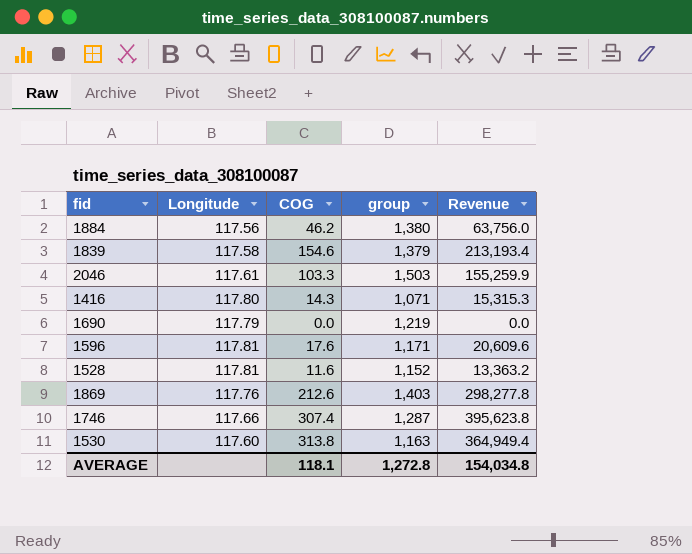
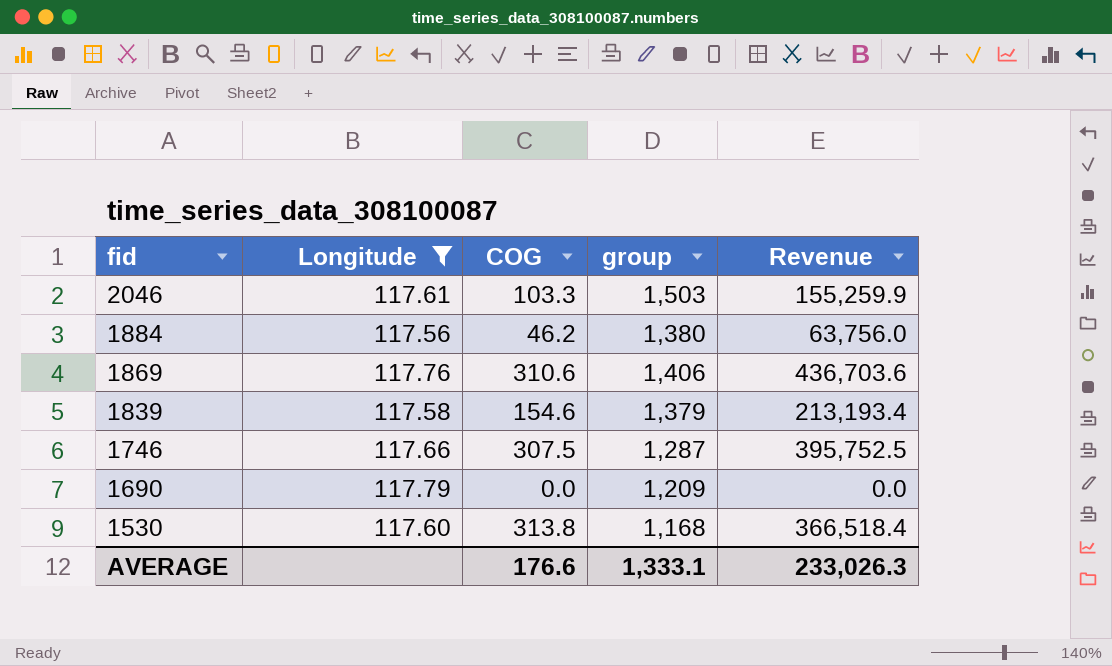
filter: none -> Longitude <= 117.79
row order: none -> fid descending
1869 | COG: 212.6 -> 310.6
1869 | group: 1,403 -> 1,406
1869 | Revenue: 298,277.8 -> 436,703.6
1746 | COG: 307.4 -> 307.5
1746 | Revenue: 395,623.8 -> 395,752.5
1690 | group: 1,219 -> 1,209
1530 | group: 1,163 -> 1,168
1530 | Revenue: 364,949.4 -> 366,518.4
AVERAGE | COG: 118.1 -> 176.6
AVERAGE | group: 1,272.8 -> 1,333.1
AVERAGE | Revenue: 154,034.8 -> 233,026.3

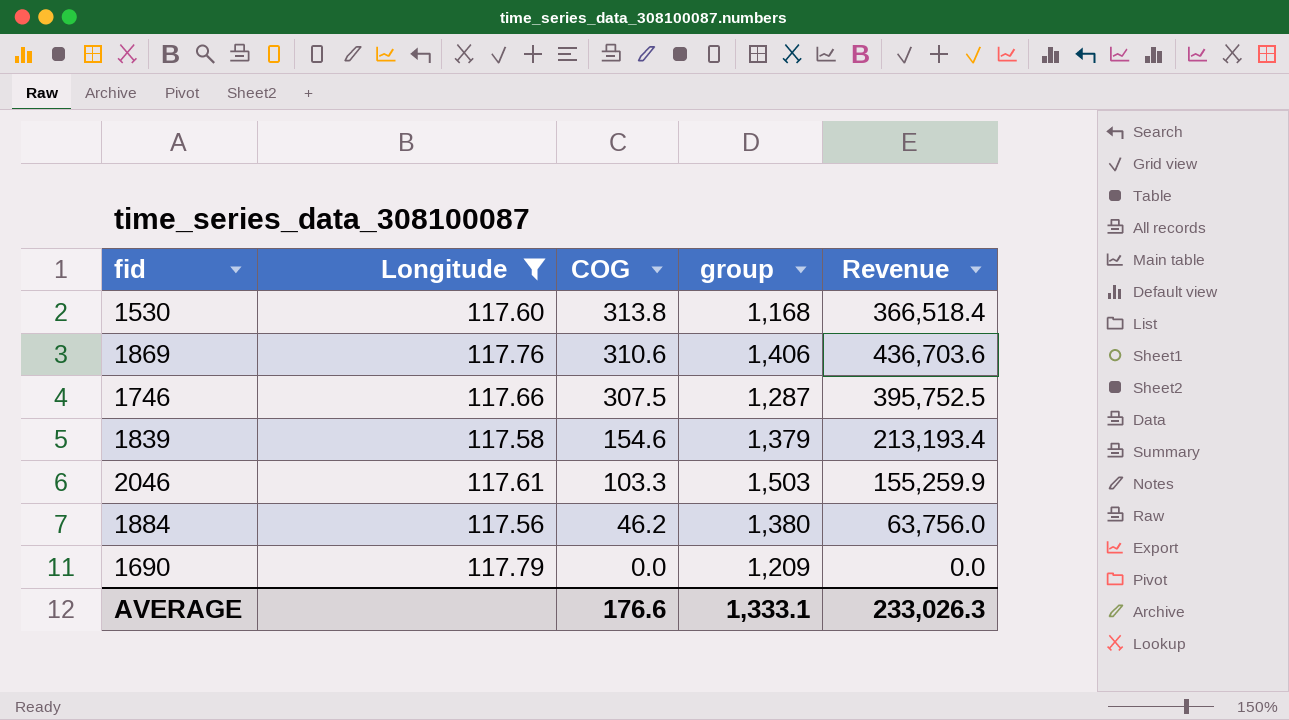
row order: fid descending -> COG descending

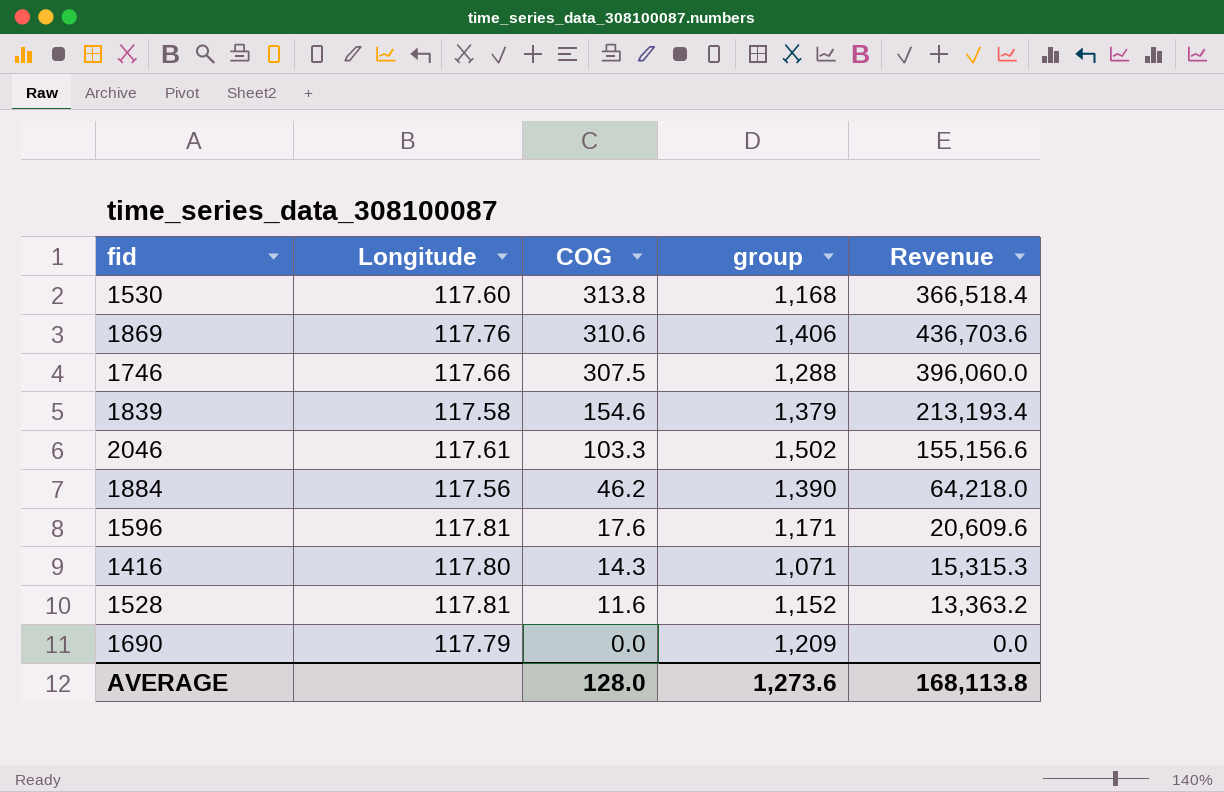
filter: Longitude <= 117.79 -> none
1746 | group: 1,287 -> 1,288
1746 | Revenue: 395,752.5 -> 396,060.0
2046 | group: 1,503 -> 1,502
2046 | Revenue: 155,259.9 -> 155,156.6
1884 | group: 1,380 -> 1,390
1884 | Revenue: 63,756.0 -> 64,218.0
AVERAGE | COG: 176.6 -> 128.0
AVERAGE | group: 1,333.1 -> 1,273.6
AVERAGE | Revenue: 233,026.3 -> 168,113.8

